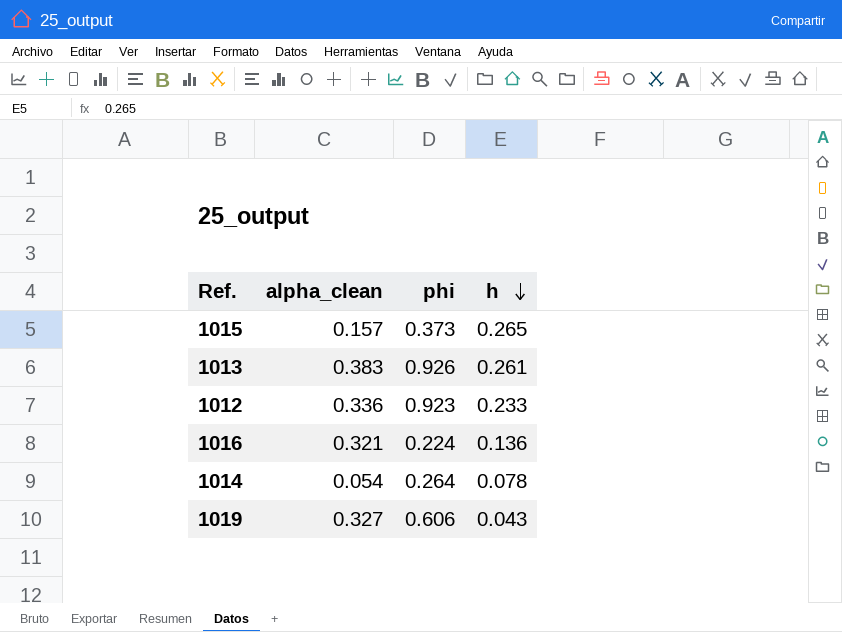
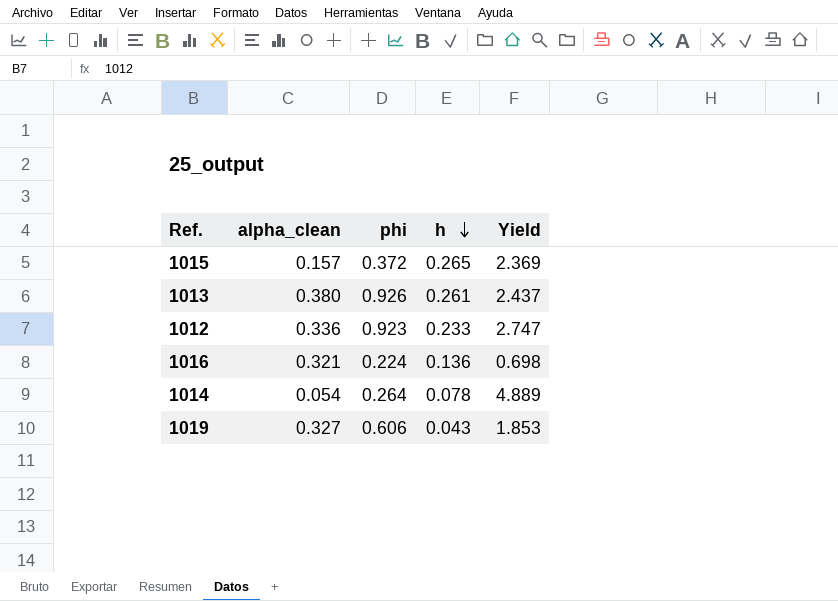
column Yield | formula: none -> [phi] / [alpha_clean]
1015 | phi: 0.373 -> 0.372
1013 | alpha_clean: 0.383 -> 0.380

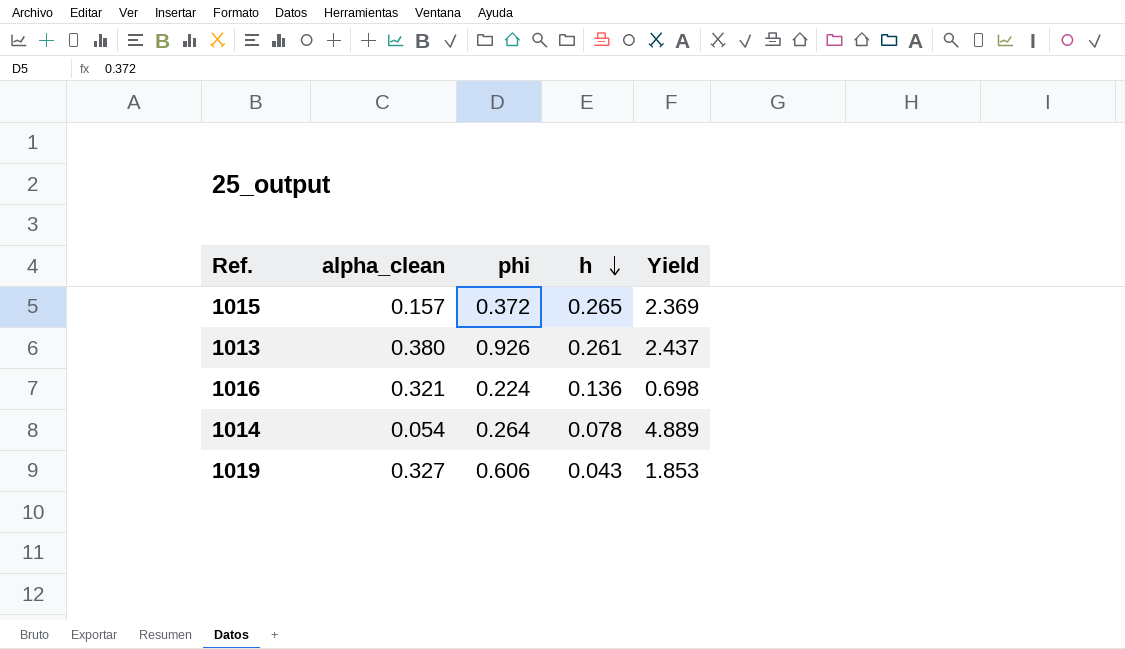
row 1012: 0.336 | 0.923 | 0.233 | 2.747 -> none

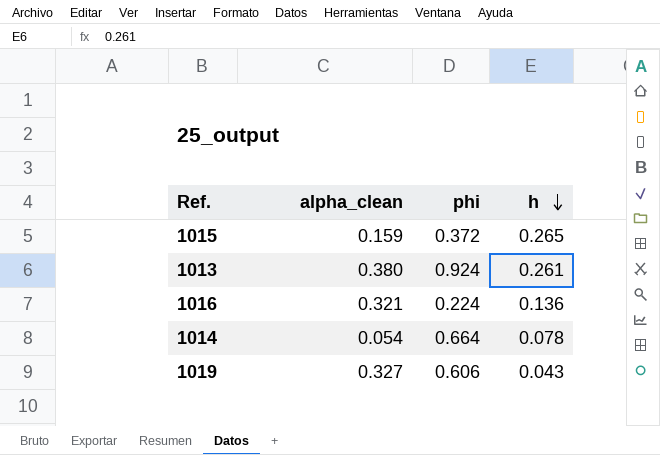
column Yield | formula: [phi] / [alpha_clean] -> none
1015 | alpha_clean: 0.157 -> 0.159
1013 | phi: 0.926 -> 0.924
1014 | phi: 0.264 -> 0.664

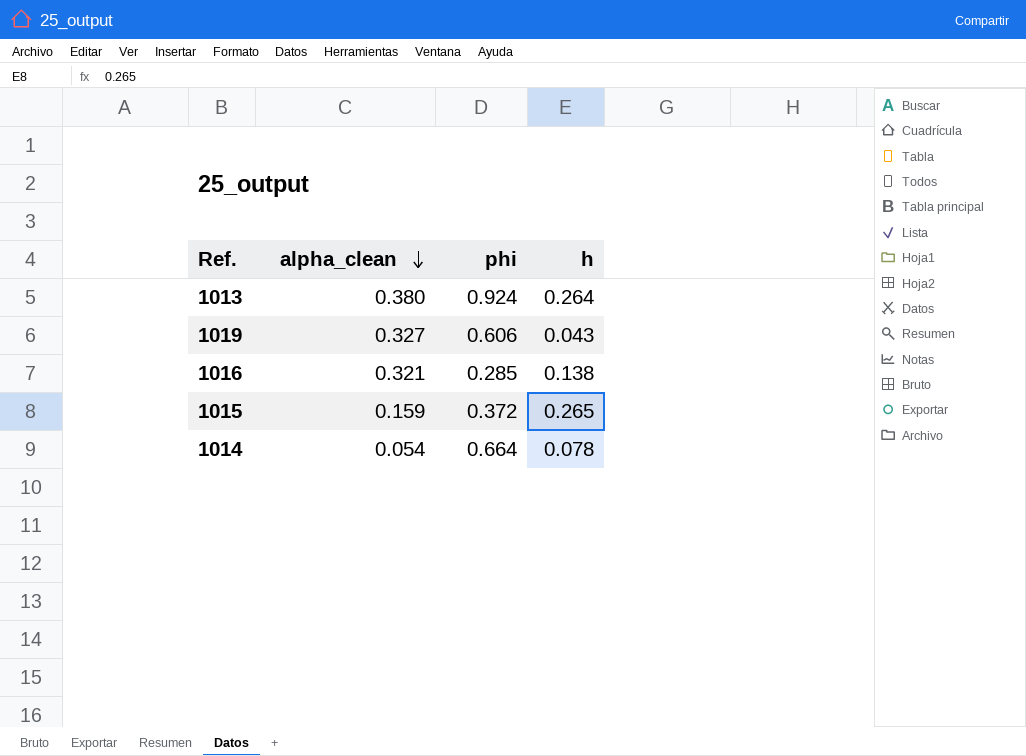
row order: h descending -> alpha_clean descending
1013 | h: 0.261 -> 0.264
1016 | phi: 0.224 -> 0.285
1016 | h: 0.136 -> 0.138

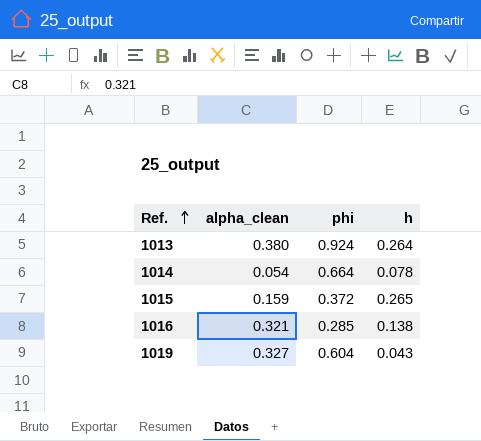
row order: alpha_clean descending -> Ref. ascending
1019 | phi: 0.606 -> 0.604

